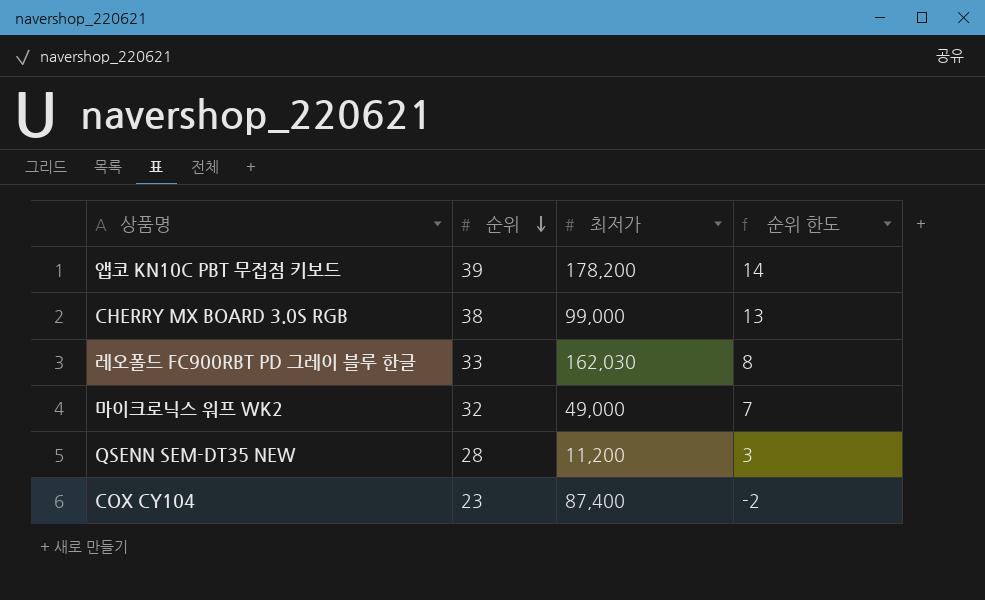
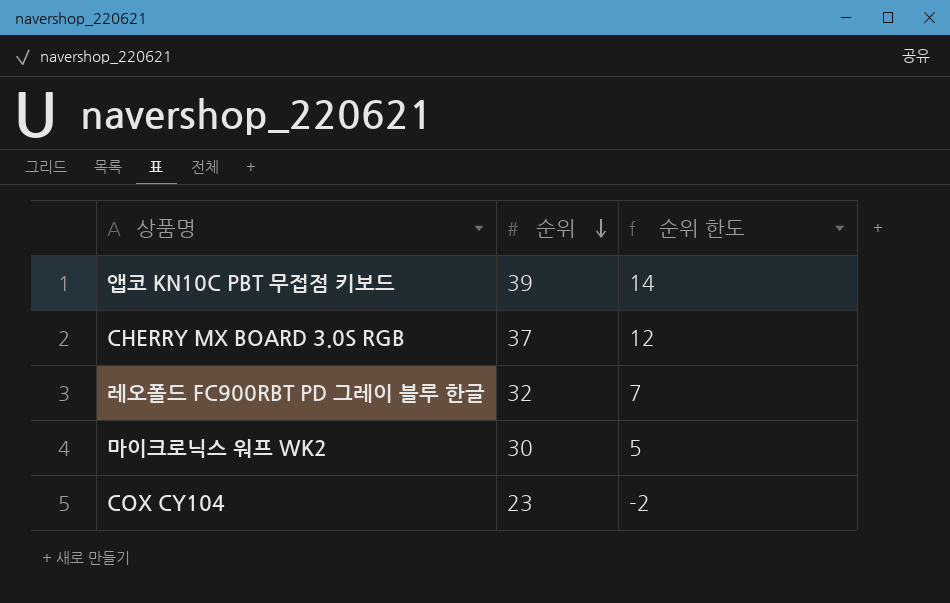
column 최저가 | position: 3 -> none
row QSENN SEM-DT35 NEW: 28 | 11,200 | 3 -> none
CHERRY MX BOARD 3.0S RGB | 순위: 38 -> 37
CHERRY MX BOARD 3.0S RGB | 순위 한도: 13 -> 12
레오폴드 FC900RBT PD 그레이 블루 한글 | 순위: 33 -> 32
레오폴드 FC900RBT PD 그레이 블루 한글 | 순위 한도: 8 -> 7
마이크로닉스 워프 WK2 | 순위: 32 -> 30
마이크로닉스 워프 WK2 | 순위 한도: 7 -> 5

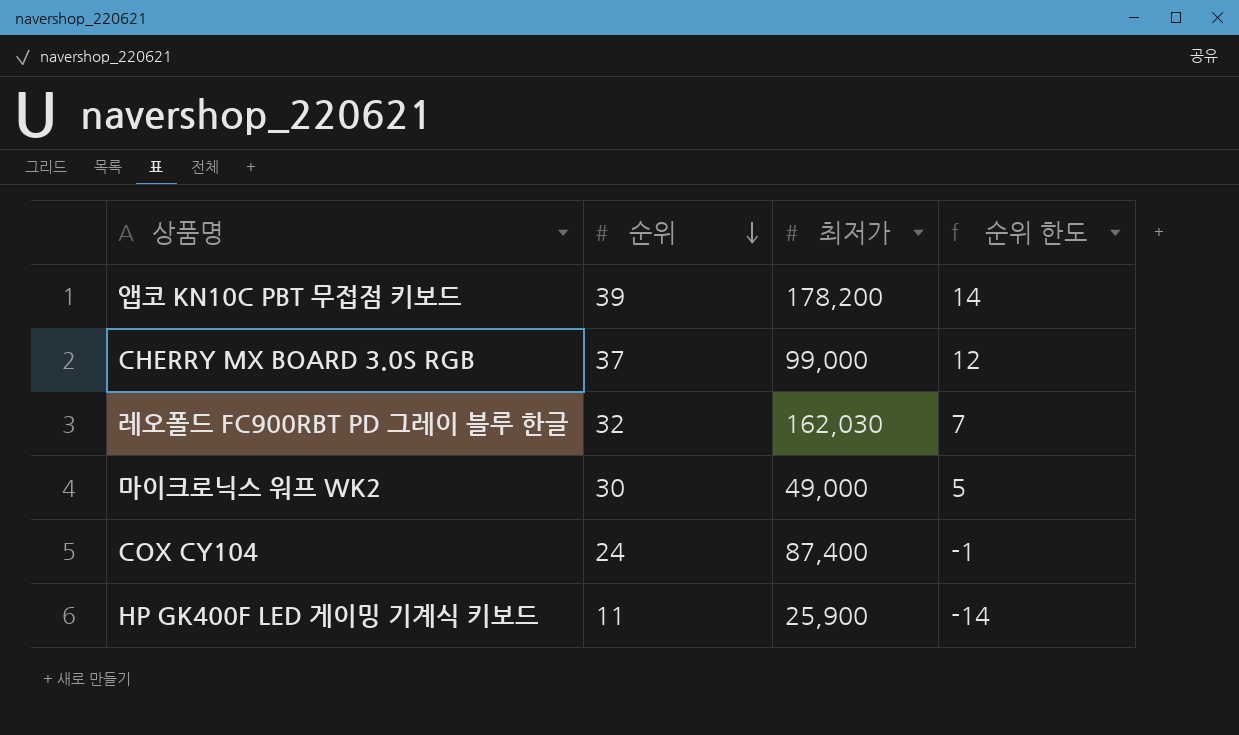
column 최저가 | position: none -> 3
COX CY104 | 순위: 23 -> 24
COX CY104 | 순위 한도: -2 -> -1
row HP GK400F LED 게이밍 기계식 키보드: none -> 11 | 25,900 | -14

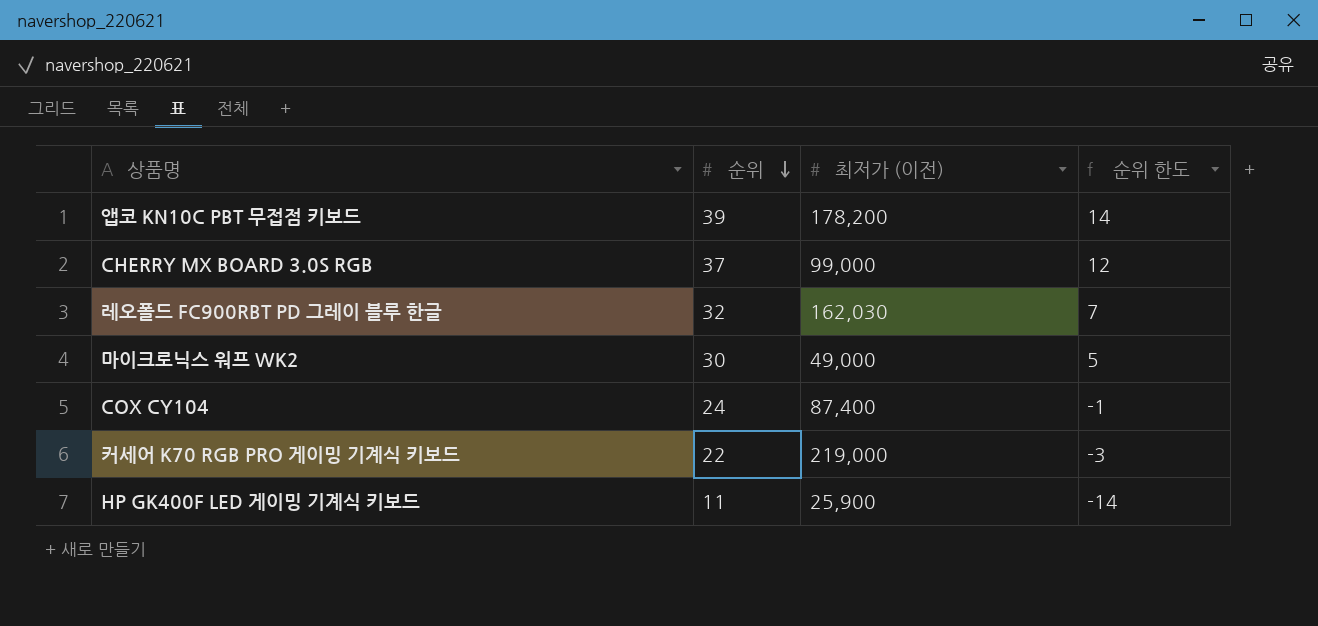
column name: 최저가 -> 최저가 (이전)
row 커세어 K70 RGB PRO 게이밍 기계식 키보드: none -> 22 | 219,000 | -3

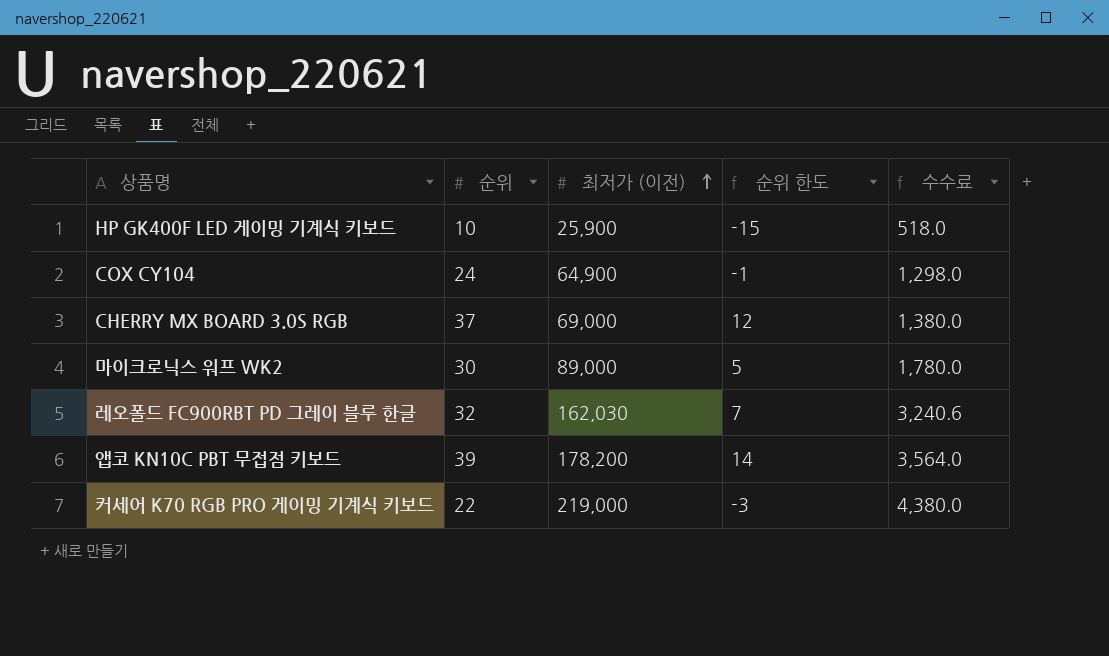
row order: 순위 descending -> 최저가 (이전) ascending
column 수수료 | formula: none -> [최저가 (이전)] * 0.02
HP GK400F LED 게이밍 기계식 키보드 | 순위: 11 -> 10
HP GK400F LED 게이밍 기계식 키보드 | 순위 한도: -14 -> -15
COX CY104 | 최저가 (이전): 87,400 -> 64,900
CHERRY MX BOARD 3.0S RGB | 최저가 (이전): 99,000 -> 69,000
마이크로닉스 워프 WK2 | 최저가 (이전): 49,000 -> 89,000

